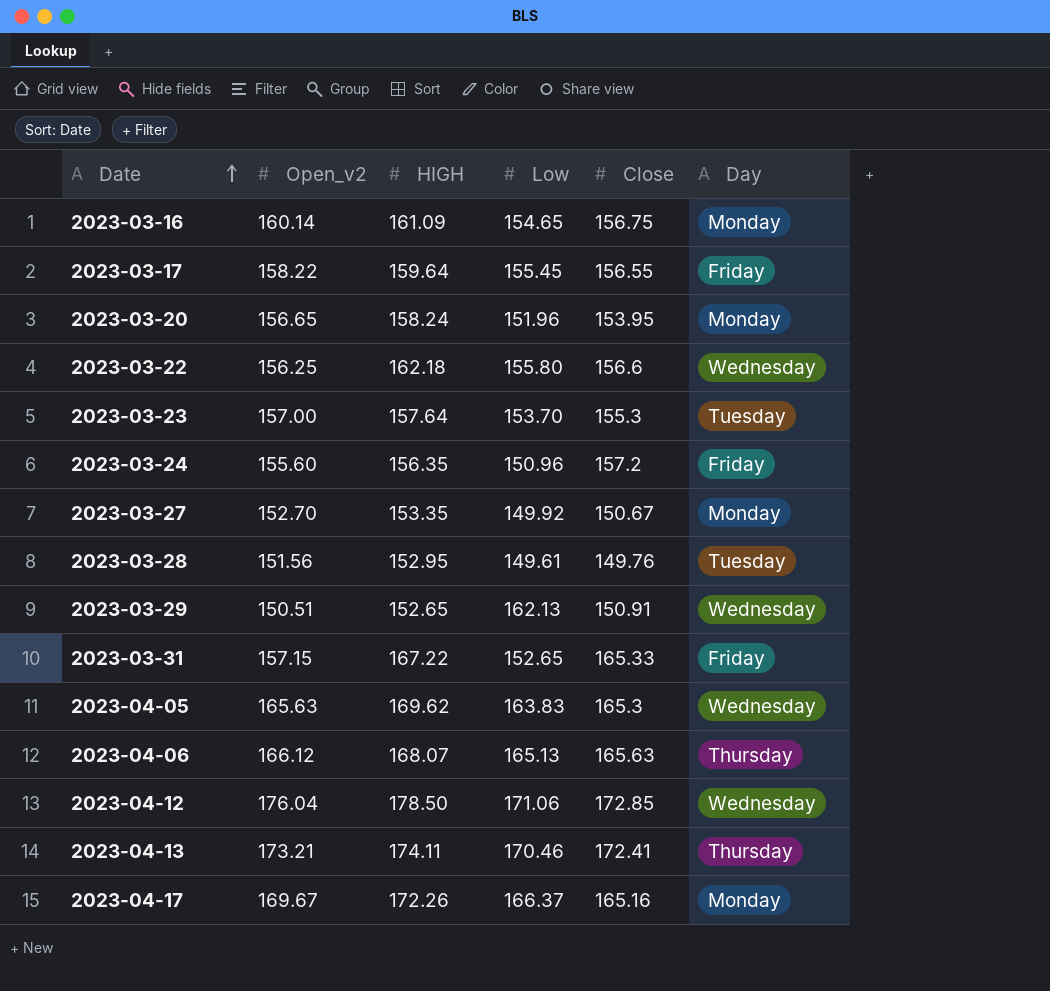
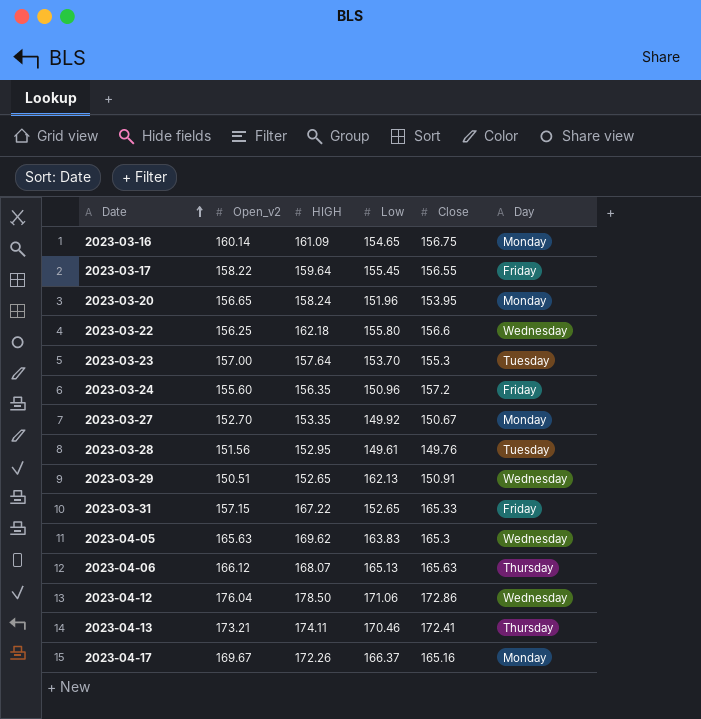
2023-04-12 | Close: 172.85 -> 172.86

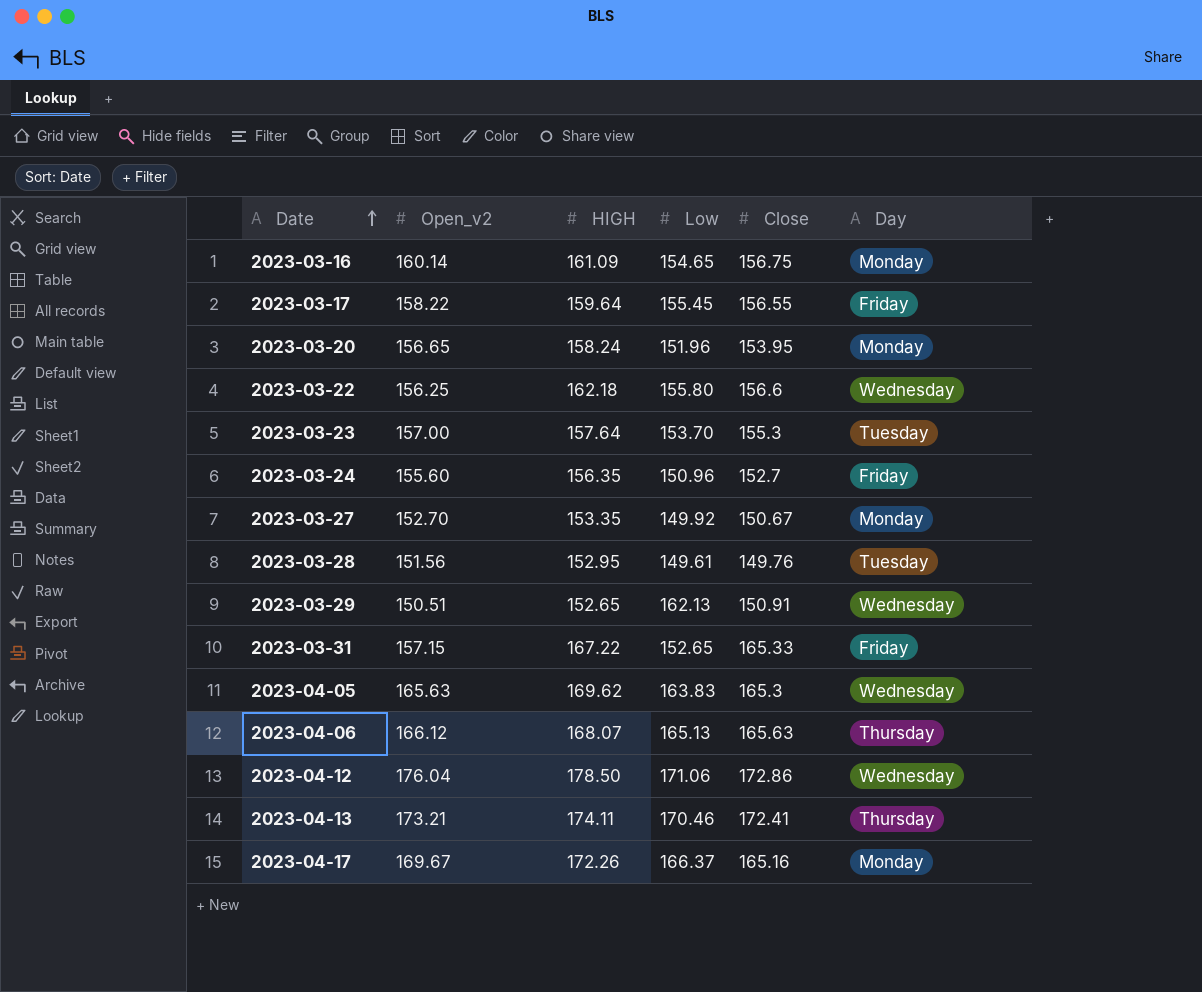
2023-03-24 | Close: 157.2 -> 152.7

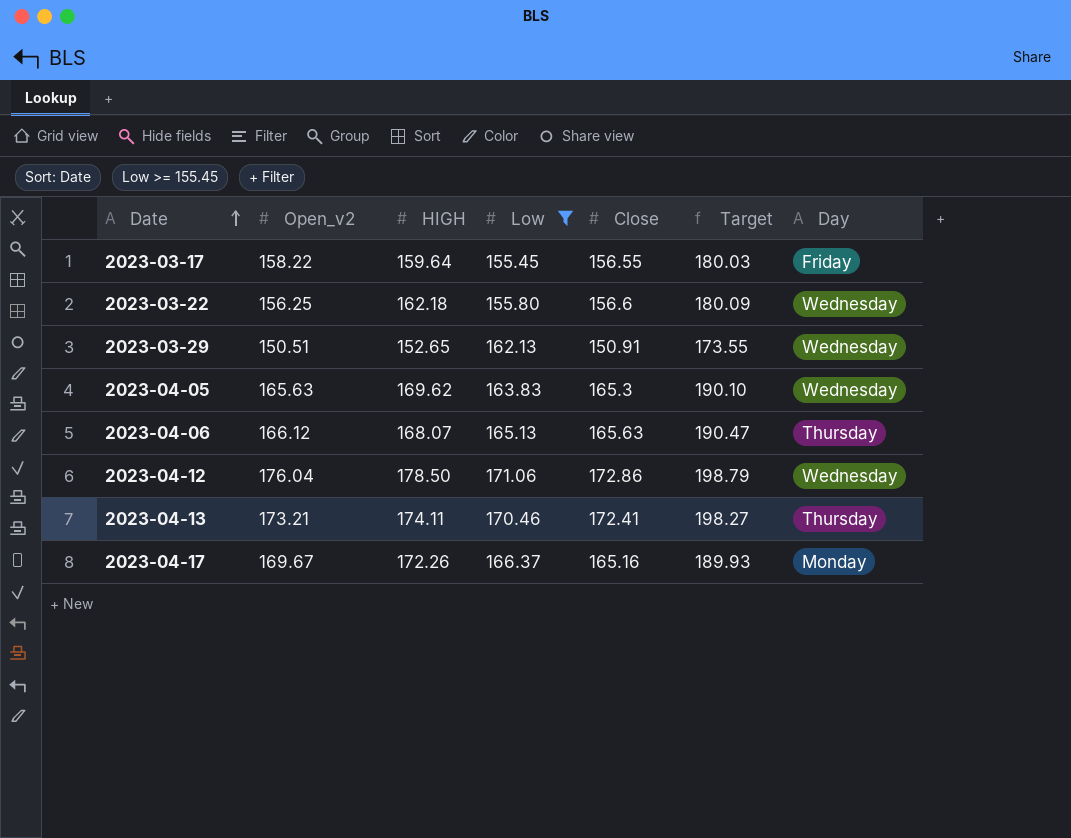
filter: none -> Low >= 155.45
column Target | formula: none -> [Close] * 1.15

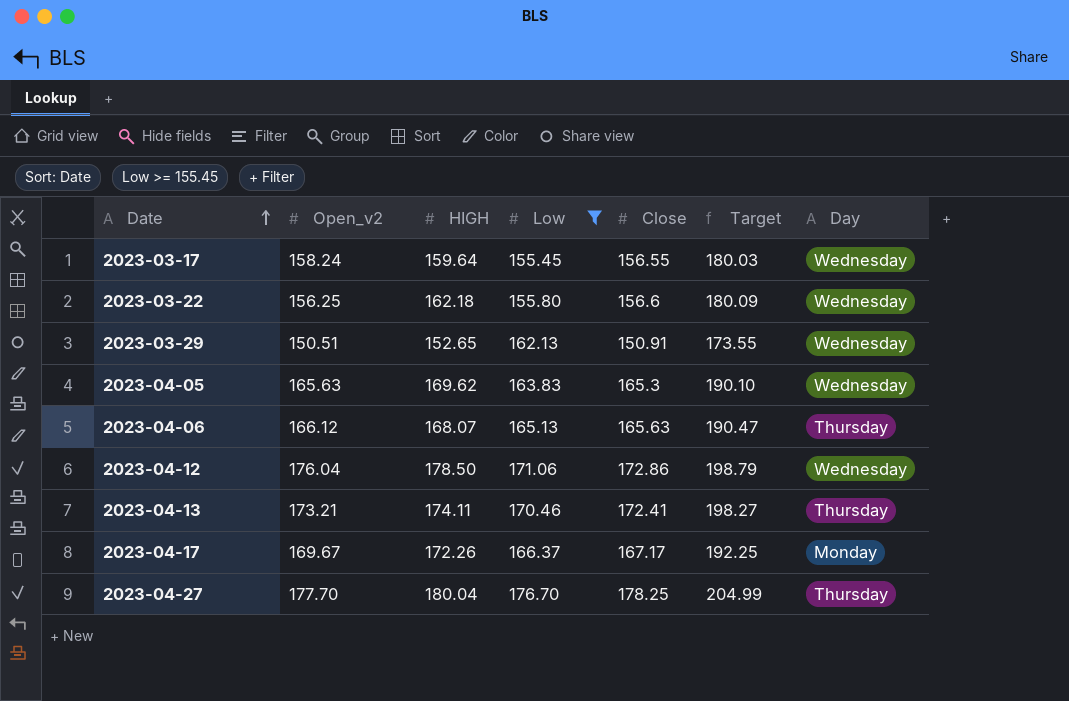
2023-03-17 | Open_v2: 158.22 -> 158.24
2023-03-17 | Day: Friday -> Wednesday
2023-04-17 | Close: 165.16 -> 167.17
2023-04-17 | Target: 189.93 -> 192.25
row 2023-04-27: none -> 177.70 | 180.04 | 176.70 | 178.25 | 204.99 | Thursday

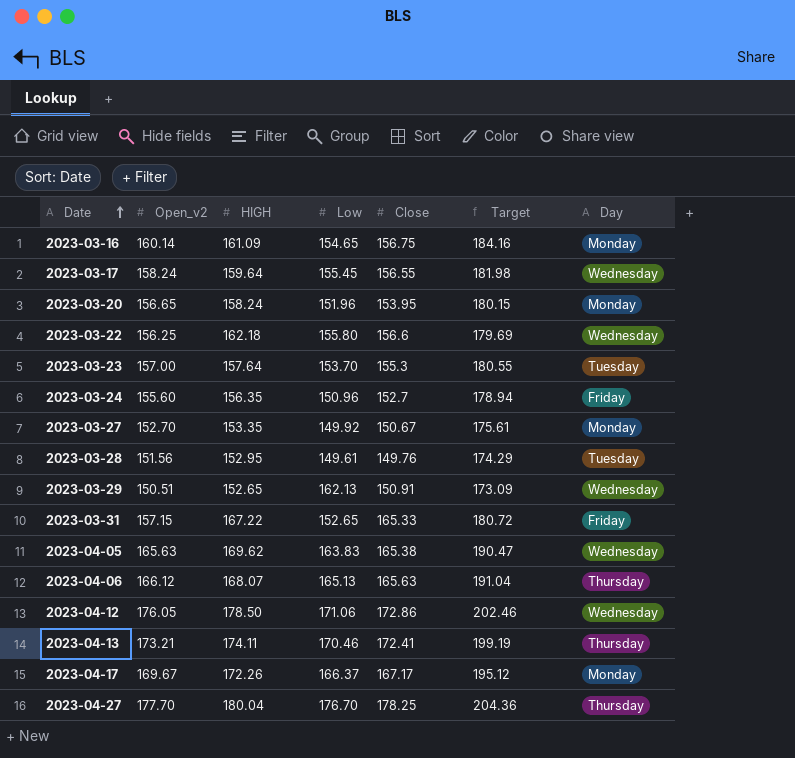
filter: Low >= 155.45 -> none
column Target | formula: [Close] * 1.15 -> [Open_v2] * 1.15
2023-04-05 | Close: 165.3 -> 165.38
2023-04-12 | Open_v2: 176.04 -> 176.05

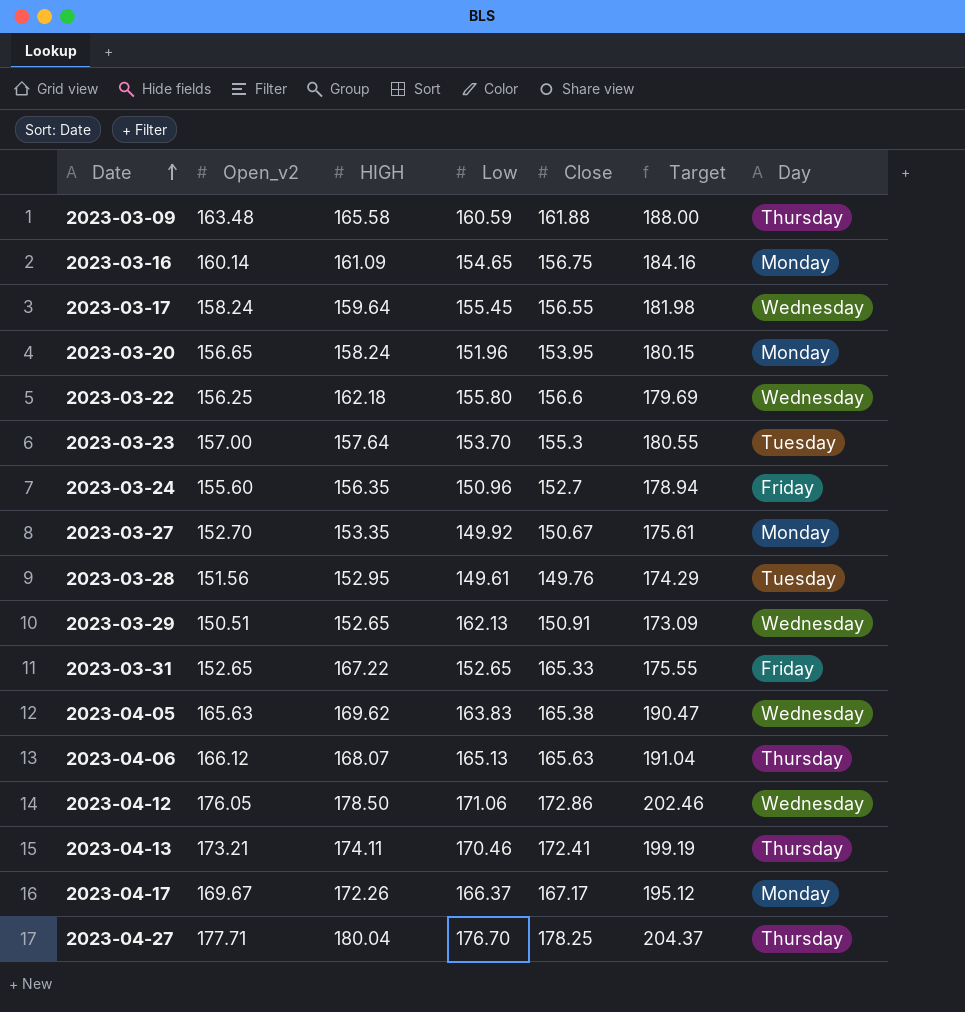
row 2023-03-09: none -> 163.48 | 165.58 | 160.59 | 161.88 | 188.00 | Thursday
2023-03-31 | Open_v2: 157.15 -> 152.65
2023-03-31 | Target: 180.72 -> 175.55
2023-04-27 | Open_v2: 177.70 -> 177.71
2023-04-27 | Target: 204.36 -> 204.37

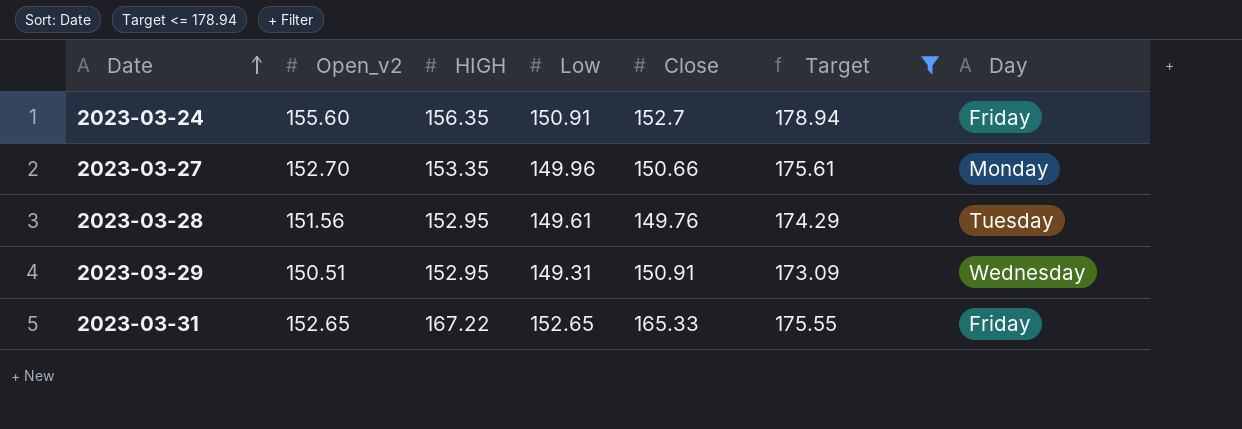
filter: none -> Target <= 178.94
2023-03-24 | Low: 150.96 -> 150.91
2023-03-27 | Low: 149.92 -> 149.96
2023-03-27 | Close: 150.67 -> 150.66
2023-03-29 | HIGH: 152.65 -> 152.95
2023-03-29 | Low: 162.13 -> 149.31

